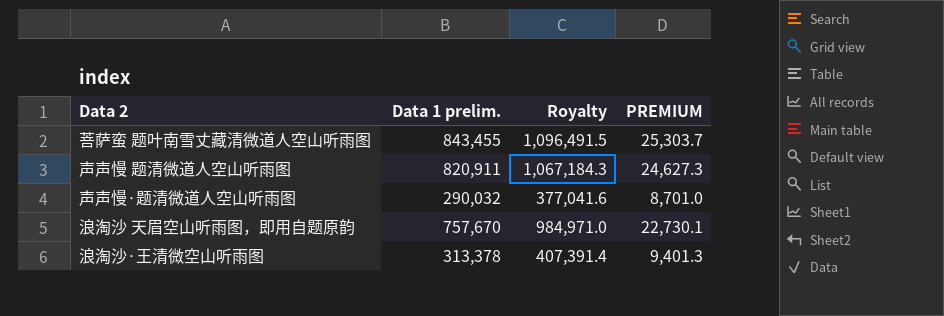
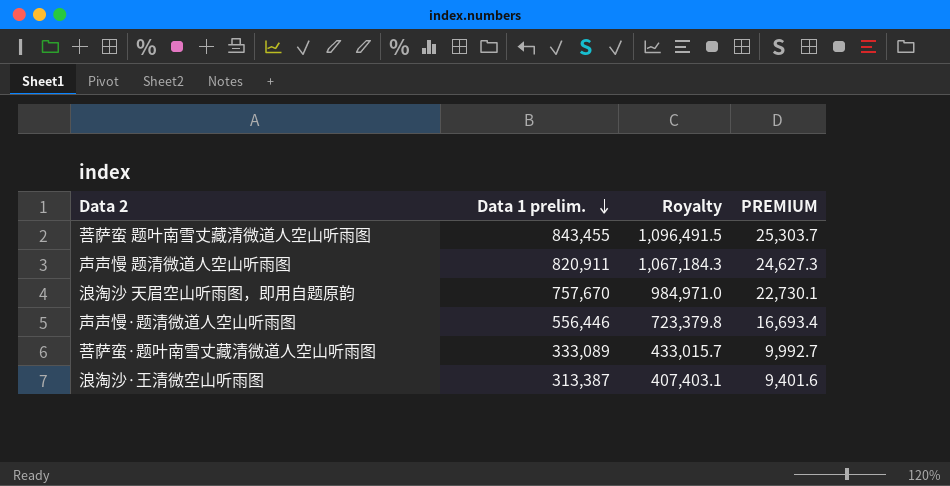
row order: none -> Data 1 prelim. descending
声声慢·题清微道人空山听雨图 | Data 1 prelim.: 290,032 -> 556,446
声声慢·题清微道人空山听雨图 | Royalty: 377,041.6 -> 723,379.8
声声慢·题清微道人空山听雨图 | PREMIUM: 8,701.0 -> 16,693.4
row 菩萨蛮·题叶南雪丈藏清微道人空山听雨图: none -> 333,089 | 433,015.7 | 9,992.7
浪淘沙·王清微空山听雨图 | Data 1 prelim.: 313,378 -> 313,387
浪淘沙·王清微空山听雨图 | Royalty: 407,391.4 -> 407,403.1
浪淘沙·王清微空山听雨图 | PREMIUM: 9,401.3 -> 9,401.6

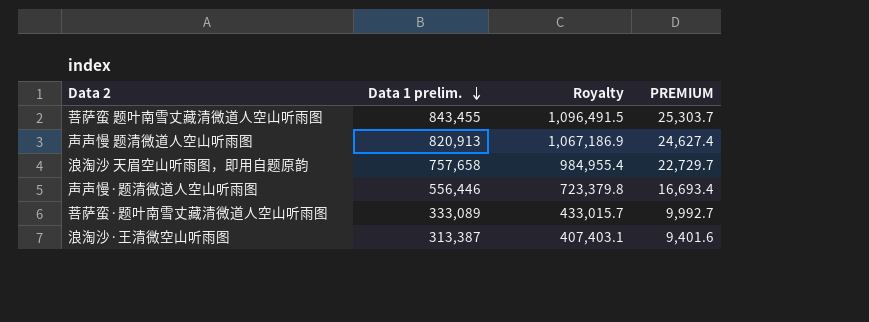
声声慢 题清微道人空山听雨图 | Data 1 prelim.: 820,911 -> 820,913
声声慢 题清微道人空山听雨图 | Royalty: 1,067,184.3 -> 1,067,186.9
声声慢 题清微道人空山听雨图 | PREMIUM: 24,627.3 -> 24,627.4
浪淘沙 天眉空山听雨图，即用自题原韵 | Data 1 prelim.: 757,670 -> 757,658
浪淘沙 天眉空山听雨图，即用自题原韵 | Royalty: 984,971.0 -> 984,955.4
浪淘沙 天眉空山听雨图，即用自题原韵 | PREMIUM: 22,730.1 -> 22,729.7

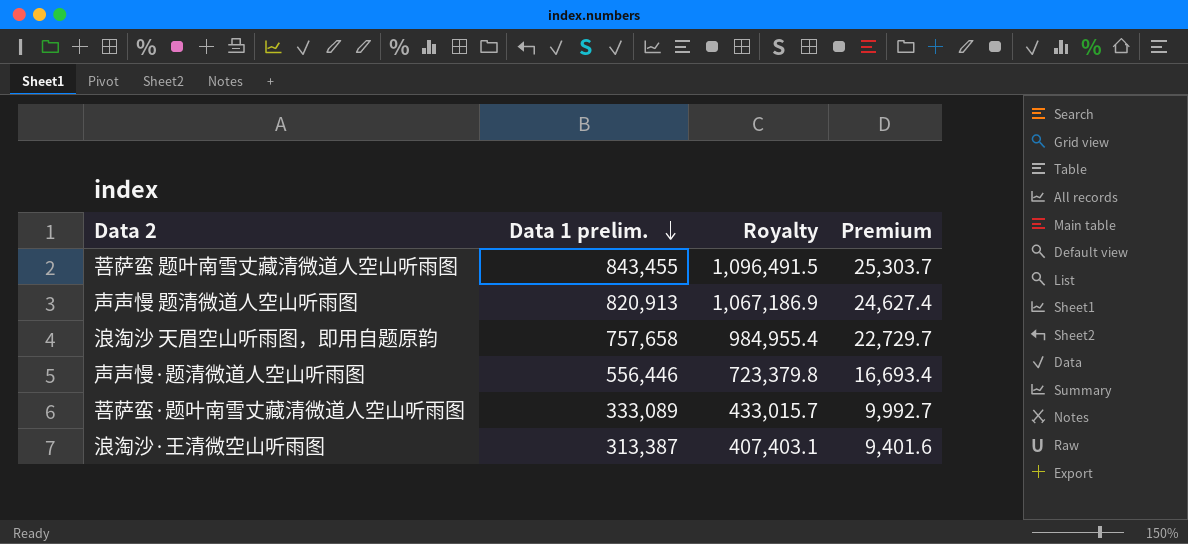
column name: PREMIUM -> Premium

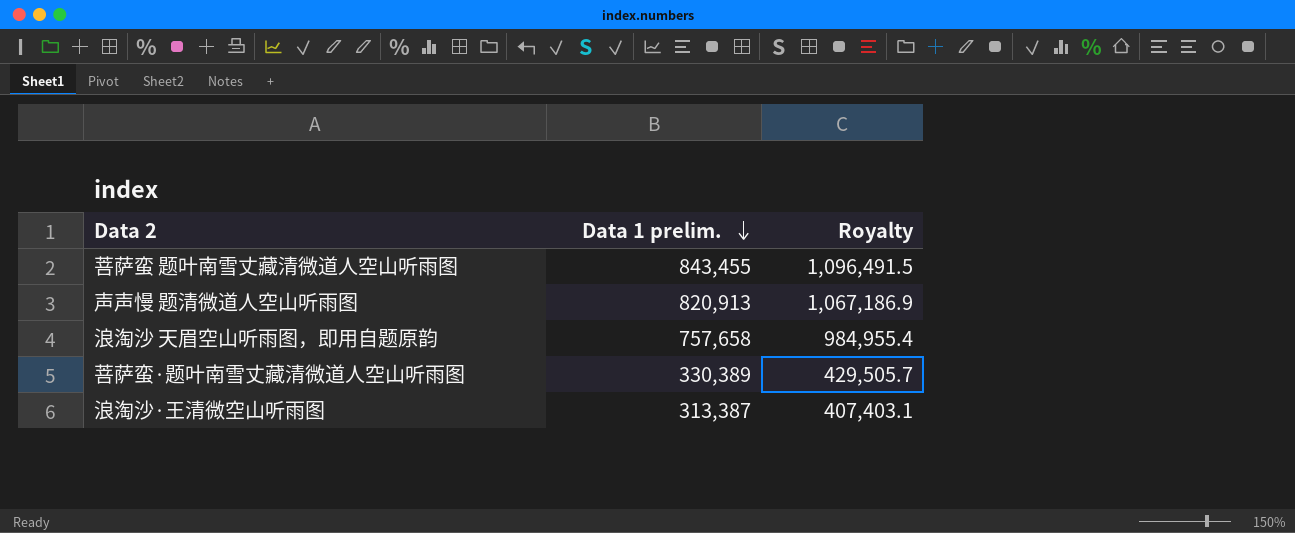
column Premium | formula: [Data 1 prelim.] * 0.03 -> none
row 声声慢·题清微道人空山听雨图: 556,446 | 723,379.8 | 16,693.4 -> none
菩萨蛮·题叶南雪丈藏清微道人空山听雨图 | Data 1 prelim.: 333,089 -> 330,389
菩萨蛮·题叶南雪丈藏清微道人空山听雨图 | Royalty: 433,015.7 -> 429,505.7

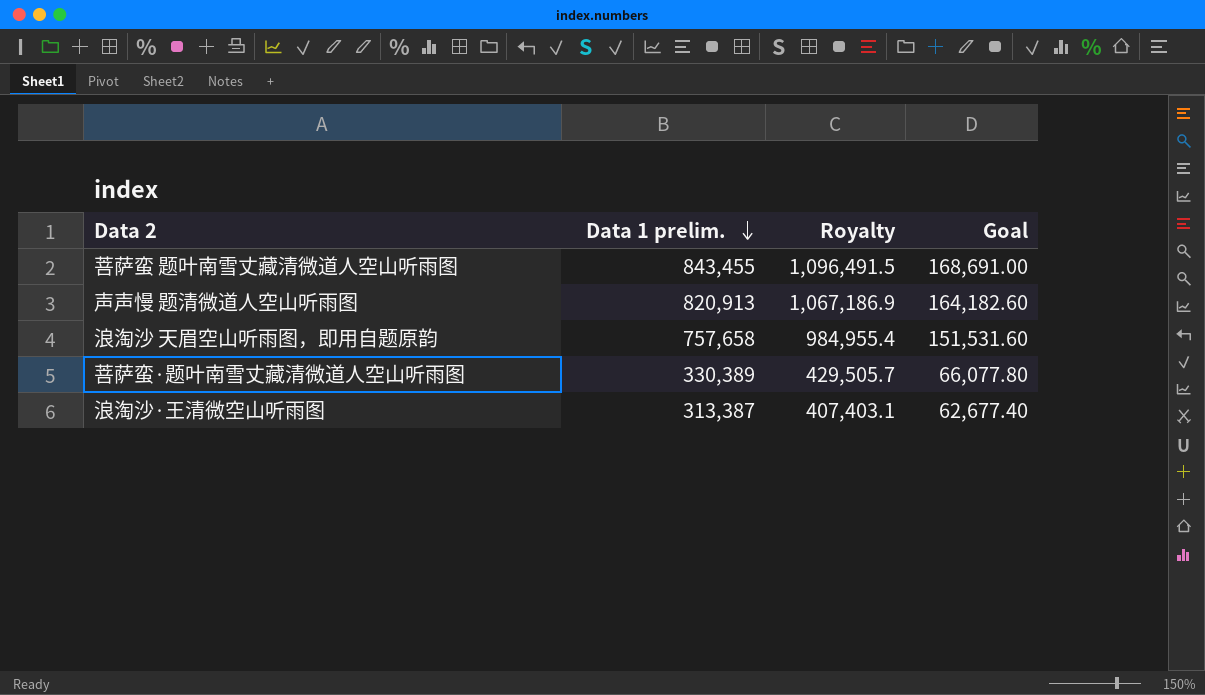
column Goal | formula: none -> [Data 1 prelim.] * 0.2

